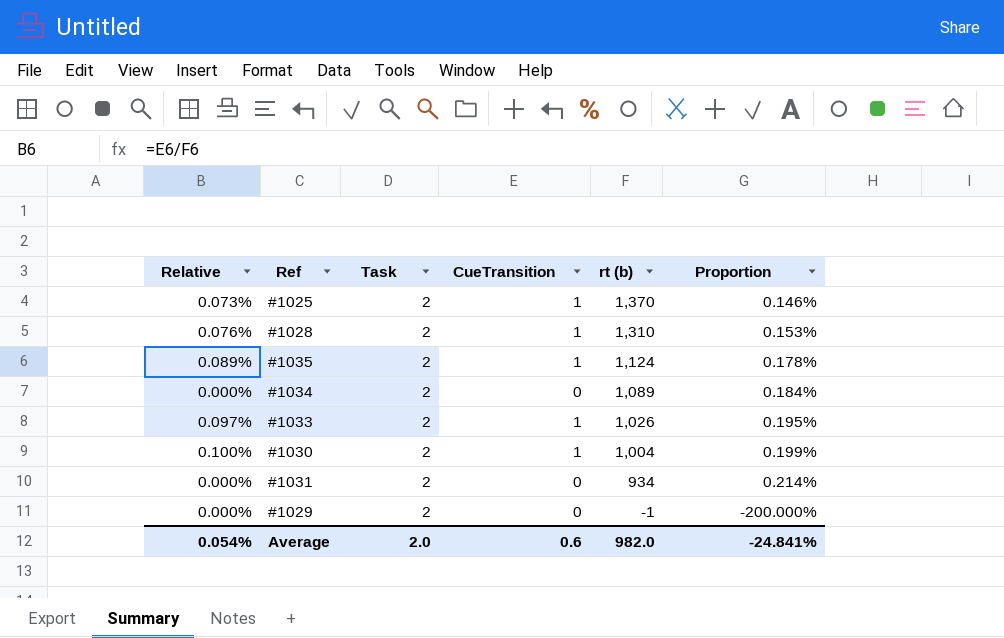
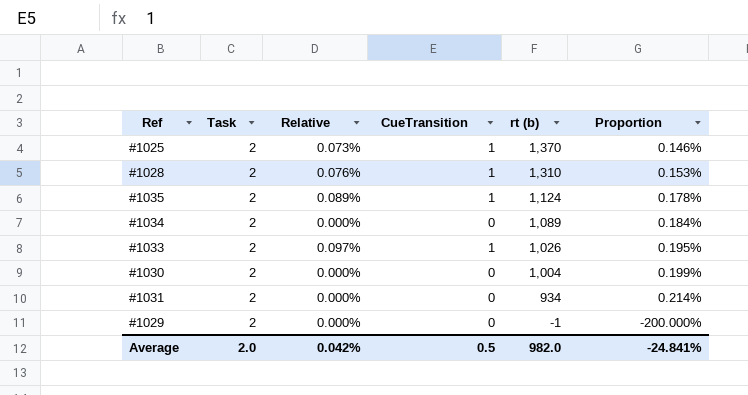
column Relative | position: 1 -> 3
#1030 | Relative: 0.100% -> 0.000%
#1030 | CueTransition: 1 -> 0
Average | Relative: 0.054% -> 0.042%
Average | CueTransition: 0.6 -> 0.5

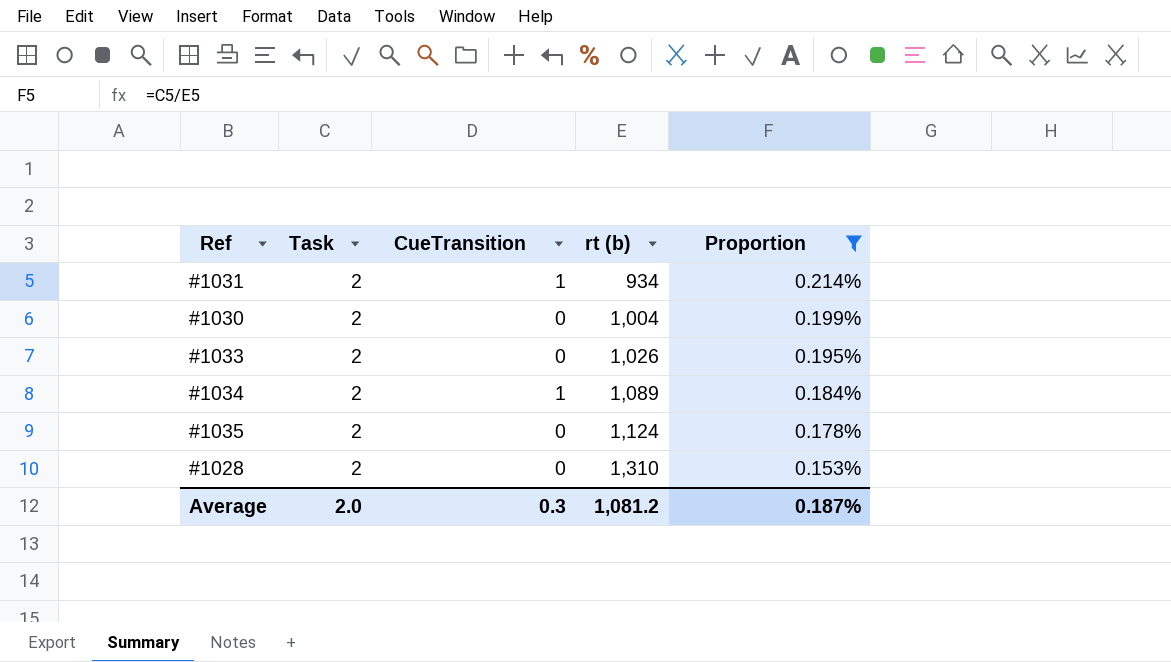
filter: none -> Proportion >= 0.153%
row order: rt (b) descending -> rt (b) ascending
column Relative | formula: [CueTransition] / [rt (b)] -> none
#1031 | CueTransition: 0 -> 1
#1033 | CueTransition: 1 -> 0
#1034 | CueTransition: 0 -> 1
#1035 | CueTransition: 1 -> 0
#1028 | CueTransition: 1 -> 0
Average | CueTransition: 0.5 -> 0.3
Average | rt (b): 982.0 -> 1,081.2
Average | Proportion: -24.841% -> 0.187%

